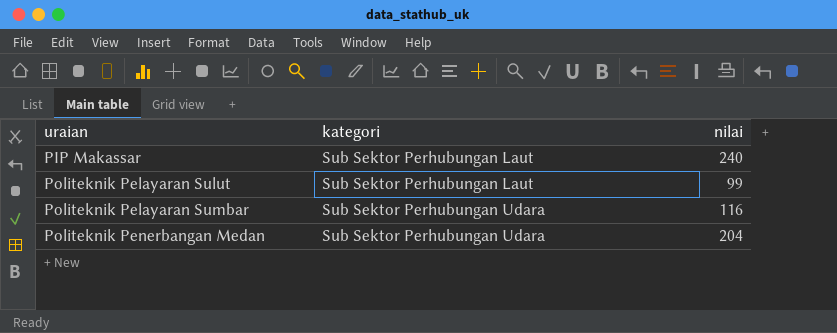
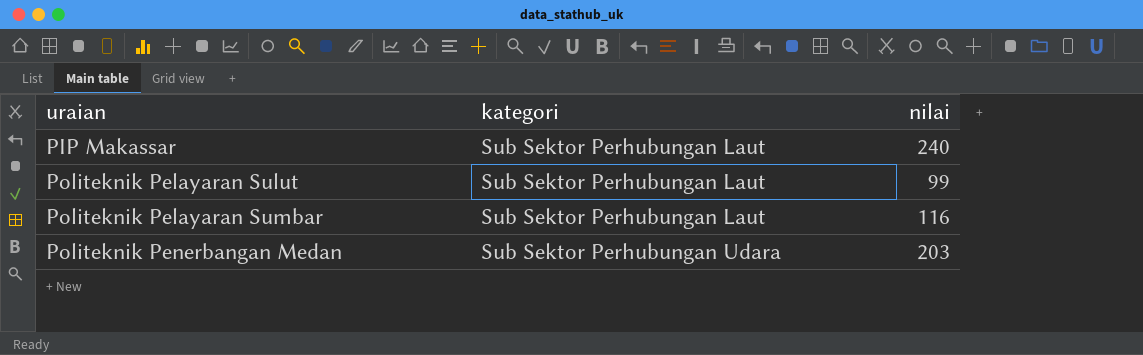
Politeknik Pelayaran Sumbar | kategori: Sub Sektor Perhubungan Udara -> Sub Sektor Perhubungan Laut
Politeknik Penerbangan Medan | nilai: 204 -> 203

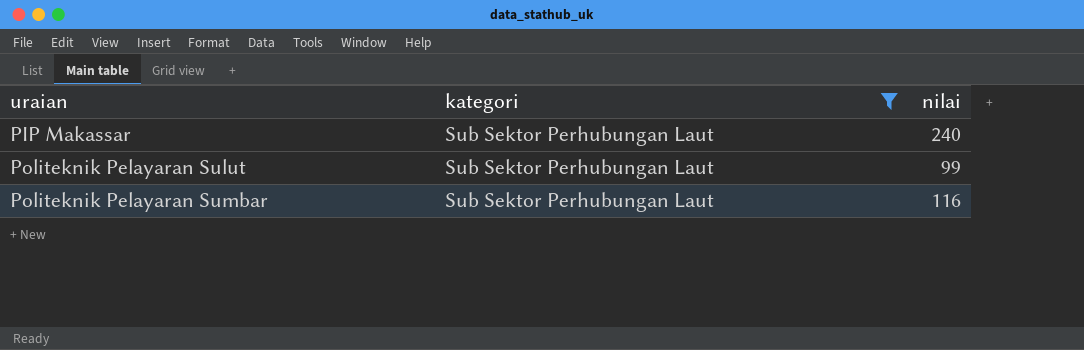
filter: none -> kategori = Sub Sektor Perhubungan Laut

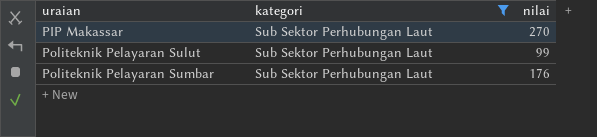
PIP Makassar | nilai: 240 -> 270
Politeknik Pelayaran Sumbar | nilai: 116 -> 176

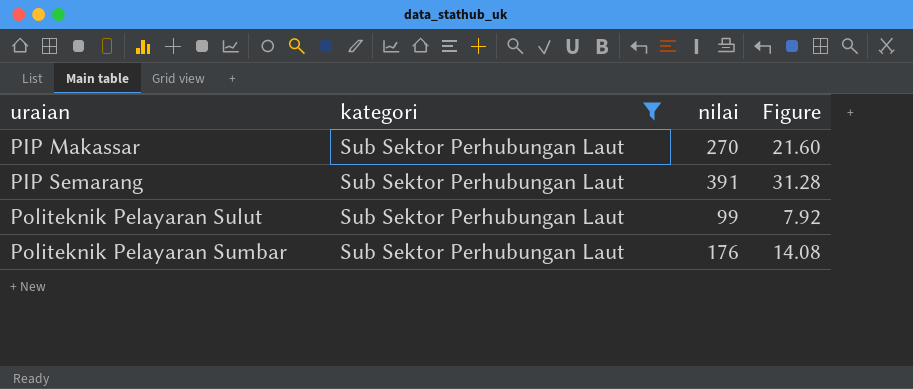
column Figure | formula: none -> [nilai] * 0.08
row PIP Semarang: none -> Sub Sektor Perhubungan Laut | 391 | 31.28

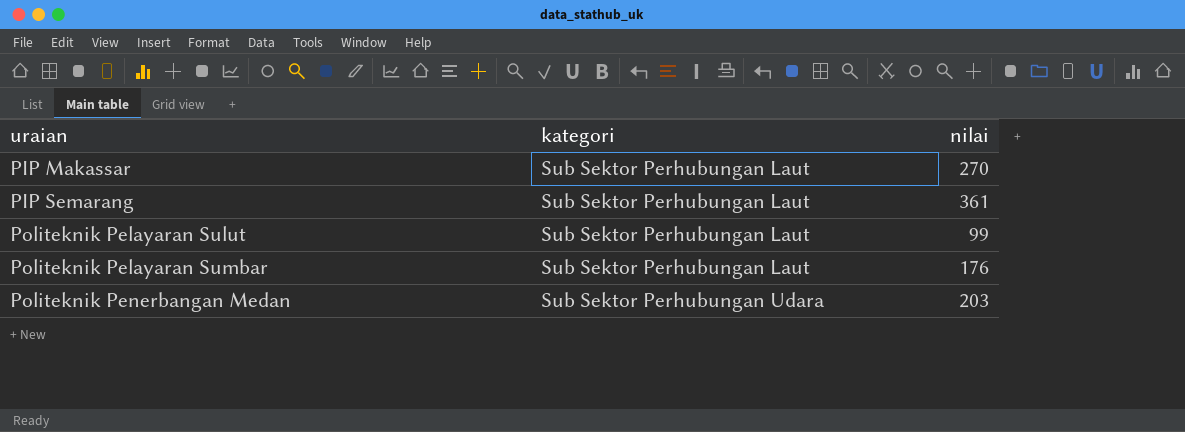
filter: kategori = Sub Sektor Perhubungan Laut -> none
column Figure | formula: [nilai] * 0.08 -> none
PIP Semarang | nilai: 391 -> 361

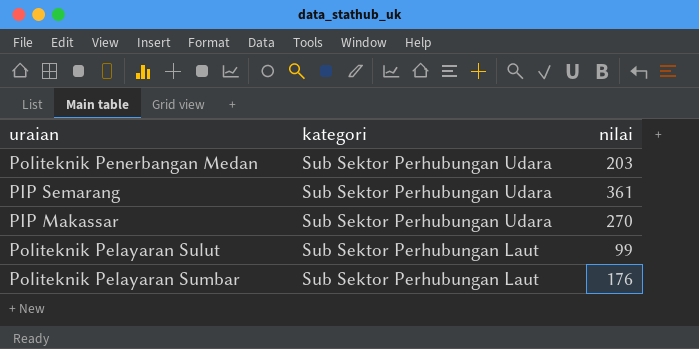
row order: uraian ascending -> kategori descending
PIP Semarang | kategori: Sub Sektor Perhubungan Laut -> Sub Sektor Perhubungan Udara
PIP Makassar | kategori: Sub Sektor Perhubungan Laut -> Sub Sektor Perhubungan Udara

